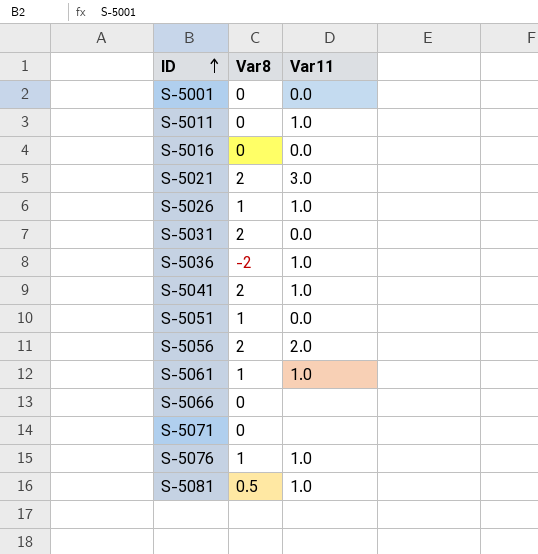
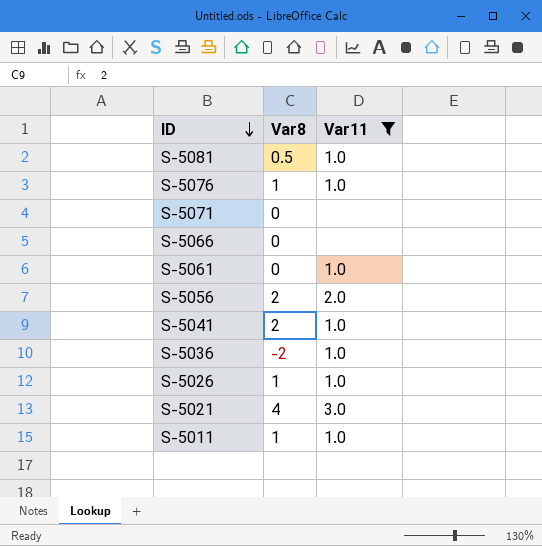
filter: none -> Var11 != 0.0
row order: ID ascending -> ID descending
S-5061 | Var8: 1 -> 0
S-5021 | Var8: 2 -> 4
S-5011 | Var8: 0 -> 1

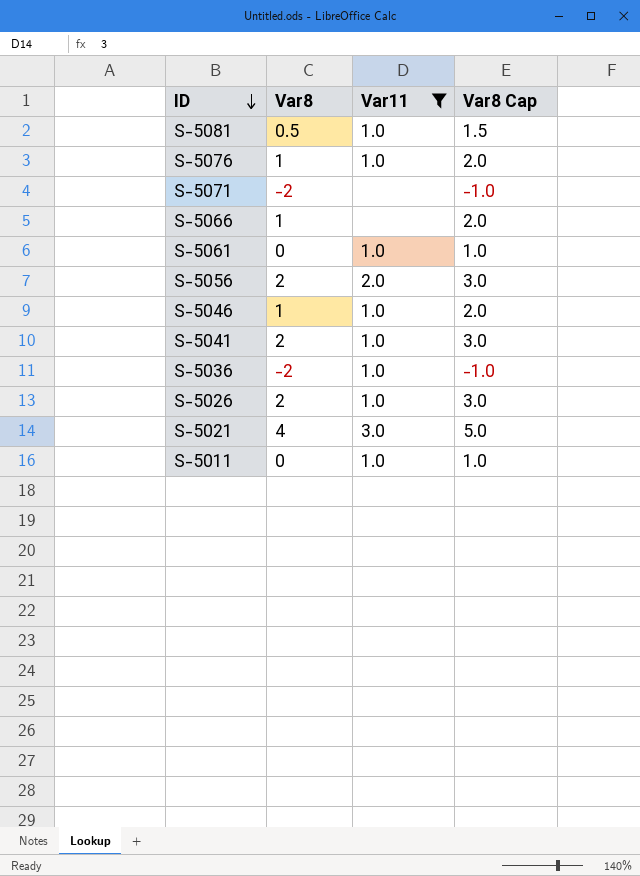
column Var8 Cap | formula: none -> [Var8] + 1
S-5071 | Var8: 0 -> -2
S-5066 | Var8: 0 -> 1
row S-5046: none -> 1 | 1.0 | 2.0
S-5026 | Var8: 1 -> 2
S-5011 | Var8: 1 -> 0

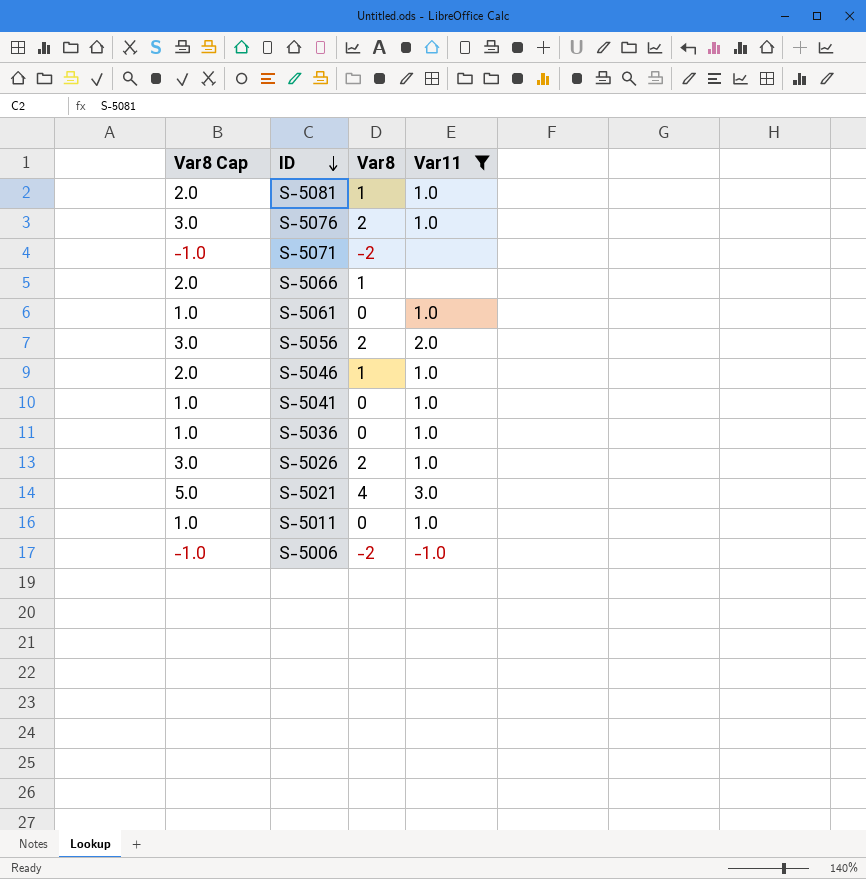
column Var8 Cap | position: 4 -> 1
S-5081 | Var8 Cap: 1.5 -> 2.0
S-5081 | Var8: 0.5 -> 1
S-5076 | Var8 Cap: 2.0 -> 3.0
S-5076 | Var8: 1 -> 2
S-5041 | Var8 Cap: 3.0 -> 1.0
S-5041 | Var8: 2 -> 0
S-5036 | Var8 Cap: -1.0 -> 1.0
S-5036 | Var8: -2 -> 0
row S-5006: none -> -1.0 | -2 | -1.0

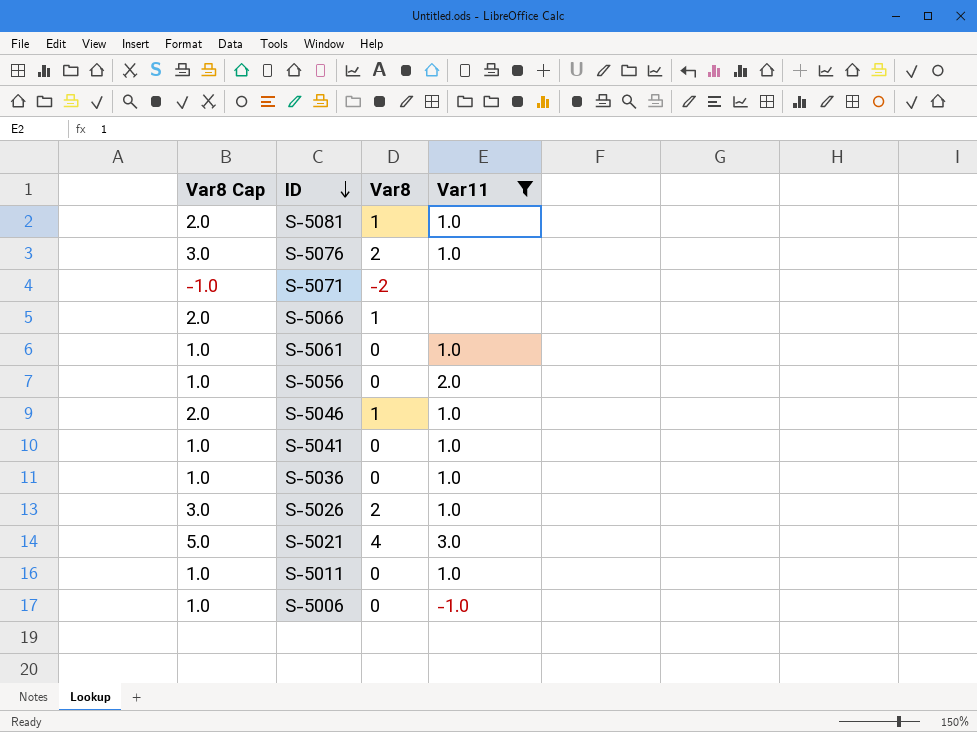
S-5056 | Var8 Cap: 3.0 -> 1.0
S-5056 | Var8: 2 -> 0
S-5006 | Var8 Cap: -1.0 -> 1.0
S-5006 | Var8: -2 -> 0

